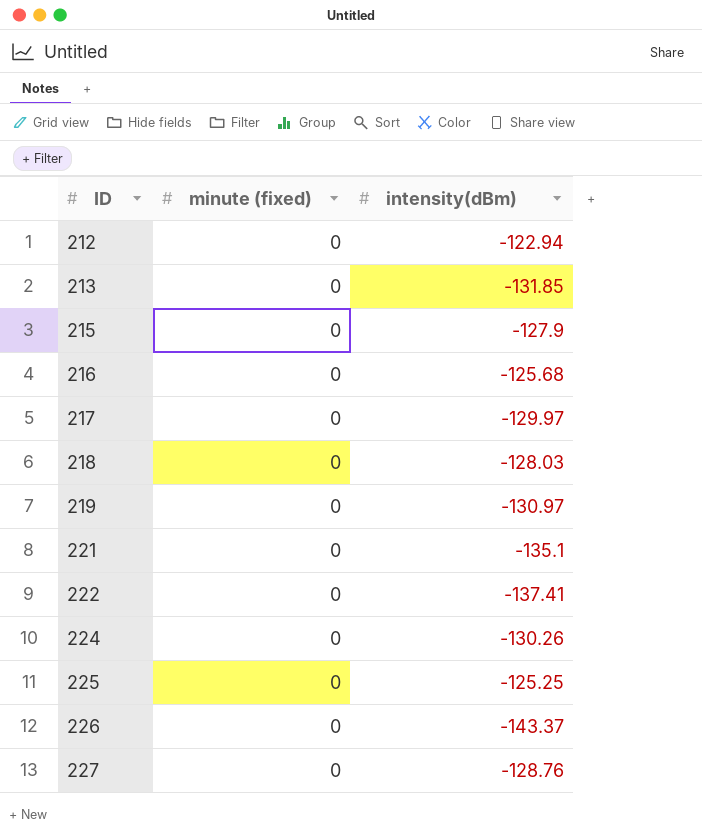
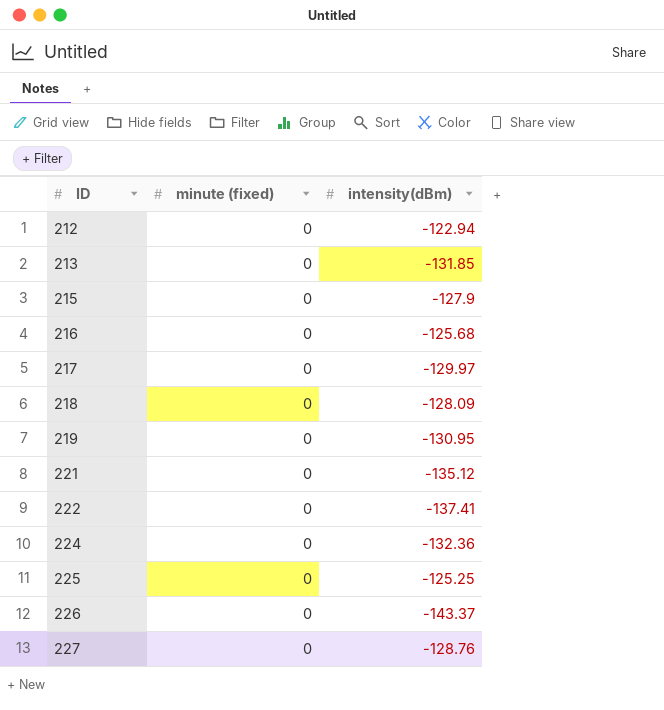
218 | intensity(dBm): -128.03 -> -128.09
219 | intensity(dBm): -130.97 -> -130.95
221 | intensity(dBm): -135.1 -> -135.12
224 | intensity(dBm): -130.26 -> -132.36

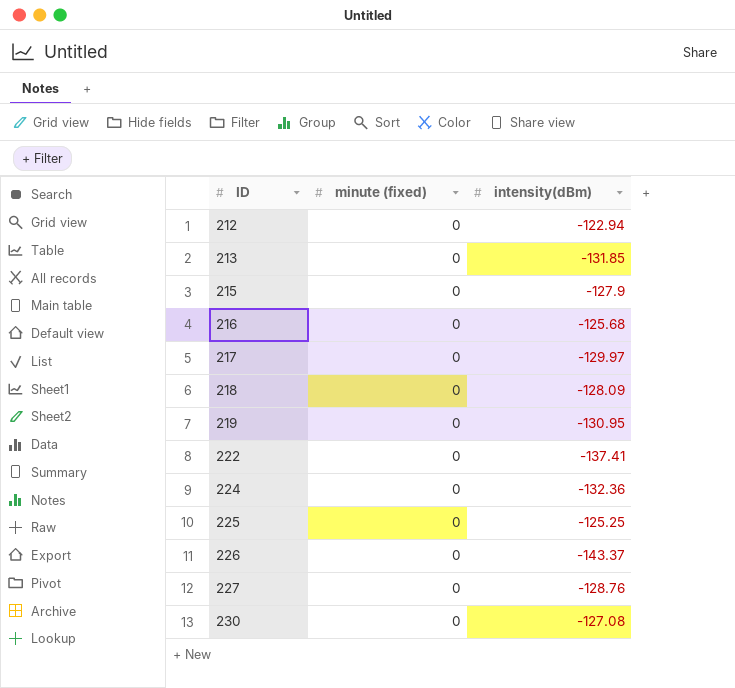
row 221: 0 | -135.12 -> none
row 230: none -> 0 | -127.08

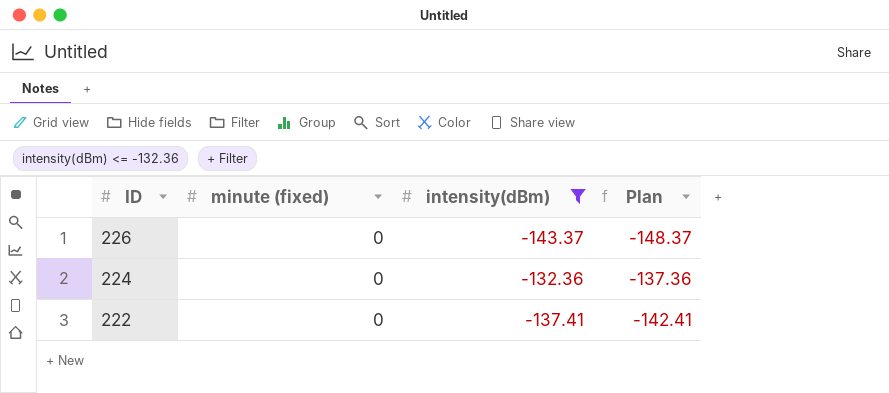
filter: none -> intensity(dBm) <= -132.36
row order: ID ascending -> ID descending
column Plan | formula: none -> [intensity(dBm)] - 5

